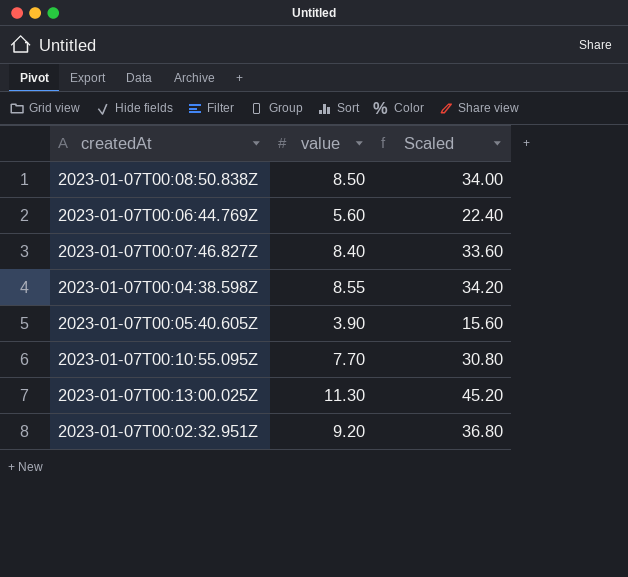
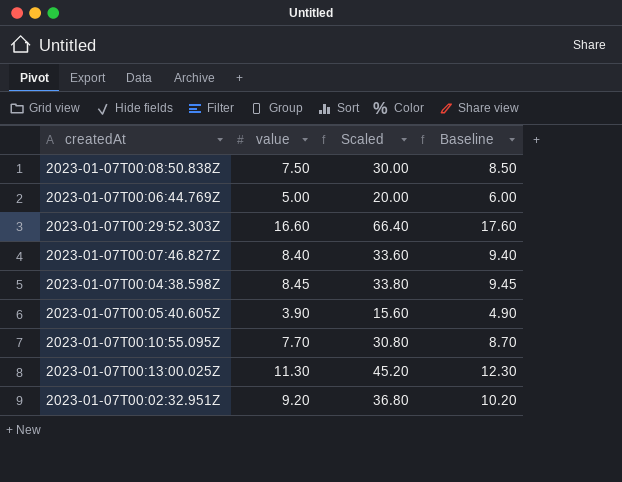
column Baseline | formula: none -> [value] + 1
2023-01-07T00:08:50.838Z | value: 8.50 -> 7.50
2023-01-07T00:08:50.838Z | Scaled: 34.00 -> 30.00
2023-01-07T00:06:44.769Z | value: 5.60 -> 5.00
2023-01-07T00:06:44.769Z | Scaled: 22.40 -> 20.00
row 2023-01-07T00:29:52.303Z: none -> 16.60 | 66.40 | 17.60
2023-01-07T00:04:38.598Z | value: 8.55 -> 8.45
2023-01-07T00:04:38.598Z | Scaled: 34.20 -> 33.80

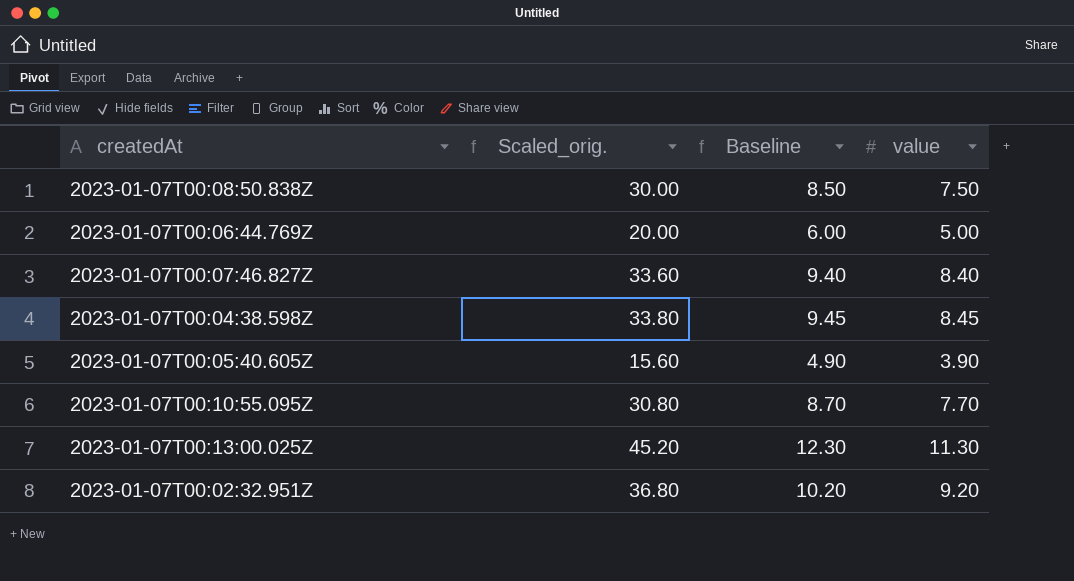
column name: Scaled -> Scaled_orig.
column value | position: 2 -> 4
row 2023-01-07T00:29:52.303Z: 16.60 | 66.40 | 17.60 -> none

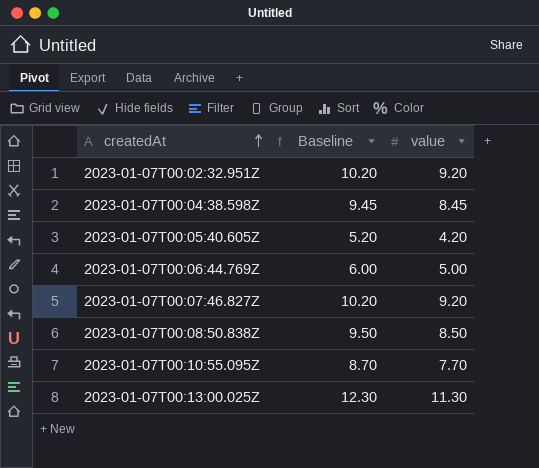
row order: none -> createdAt ascending
column Scaled_orig. | formula: [value] * 4 -> none
2023-01-07T00:05:40.605Z | Baseline: 4.90 -> 5.20
2023-01-07T00:05:40.605Z | value: 3.90 -> 4.20
2023-01-07T00:07:46.827Z | Baseline: 9.40 -> 10.20
2023-01-07T00:07:46.827Z | value: 8.40 -> 9.20
2023-01-07T00:08:50.838Z | Baseline: 8.50 -> 9.50
2023-01-07T00:08:50.838Z | value: 7.50 -> 8.50

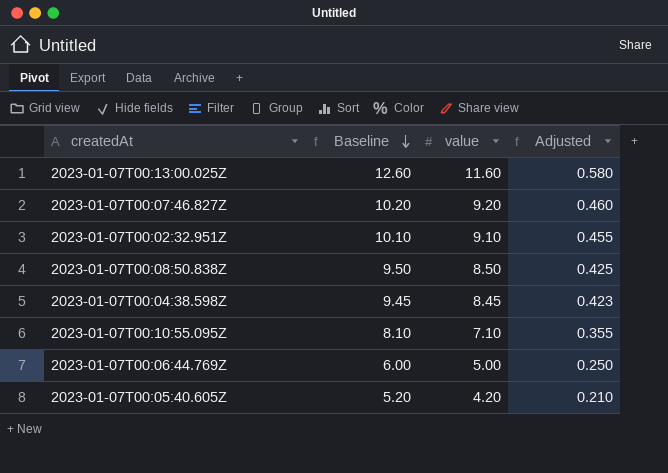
row order: createdAt ascending -> Baseline descending
column Adjusted | formula: none -> [value] * 0.05
2023-01-07T00:13:00.025Z | Baseline: 12.30 -> 12.60
2023-01-07T00:13:00.025Z | value: 11.30 -> 11.60
2023-01-07T00:02:32.951Z | Baseline: 10.20 -> 10.10
2023-01-07T00:02:32.951Z | value: 9.20 -> 9.10
2023-01-07T00:10:55.095Z | Baseline: 8.70 -> 8.10
2023-01-07T00:10:55.095Z | value: 7.70 -> 7.10

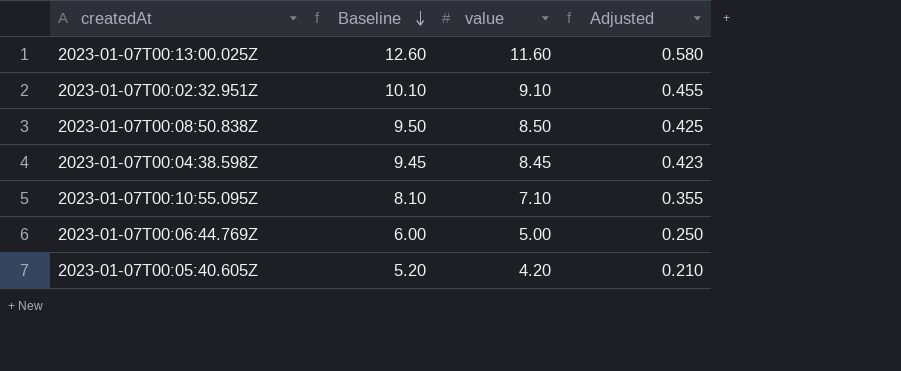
row 2023-01-07T00:07:46.827Z: 10.20 | 9.20 | 0.460 -> none

